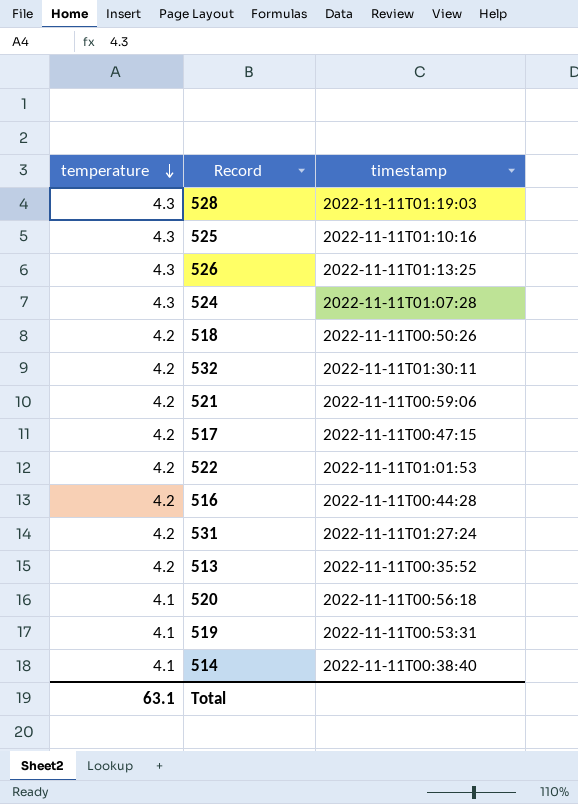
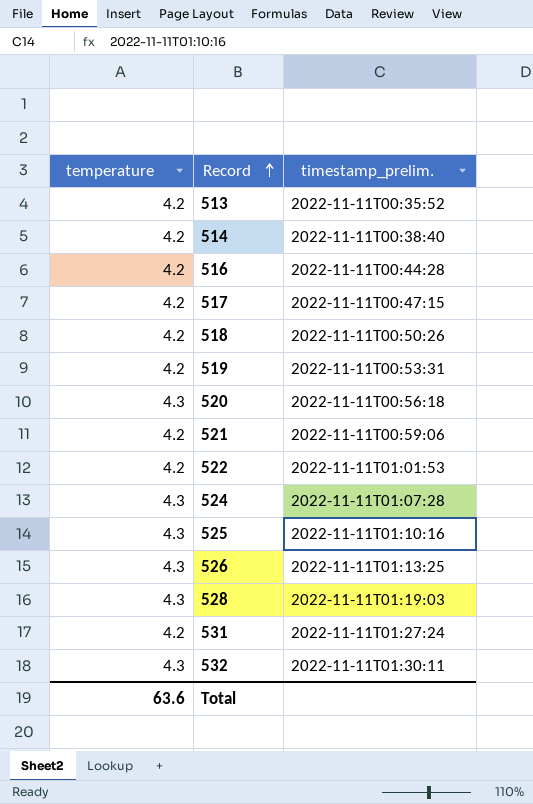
row order: temperature descending -> Record ascending
column name: timestamp -> timestamp_prelim.
514 | temperature: 4.1 -> 4.2
519 | temperature: 4.1 -> 4.2
520 | temperature: 4.1 -> 4.3
532 | temperature: 4.2 -> 4.3
Total | temperature: 63.1 -> 63.6

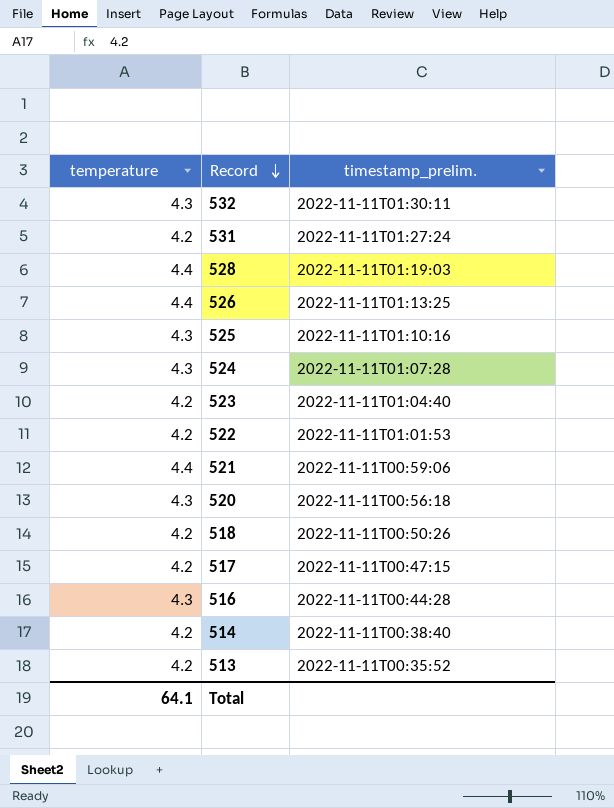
row order: Record ascending -> Record descending
row 519: 4.2 | 2022-11-11T00:53:31 -> none
528 | temperature: 4.3 -> 4.4
526 | temperature: 4.3 -> 4.4
row 523: none -> 4.2 | 2022-11-11T01:04:40
521 | temperature: 4.2 -> 4.4
516 | temperature: 4.2 -> 4.3
Total | temperature: 63.6 -> 64.1

